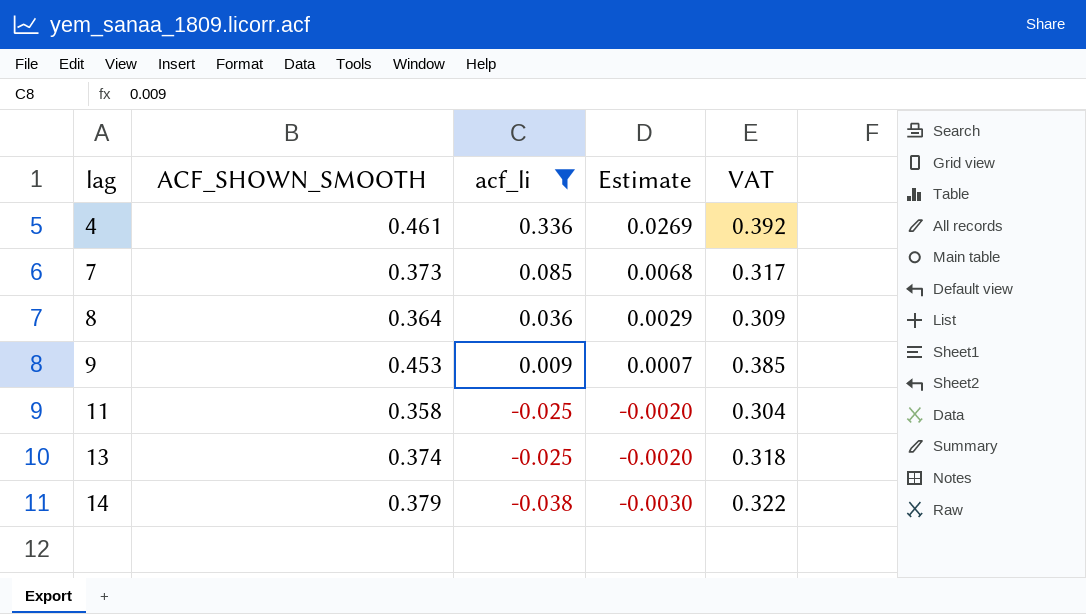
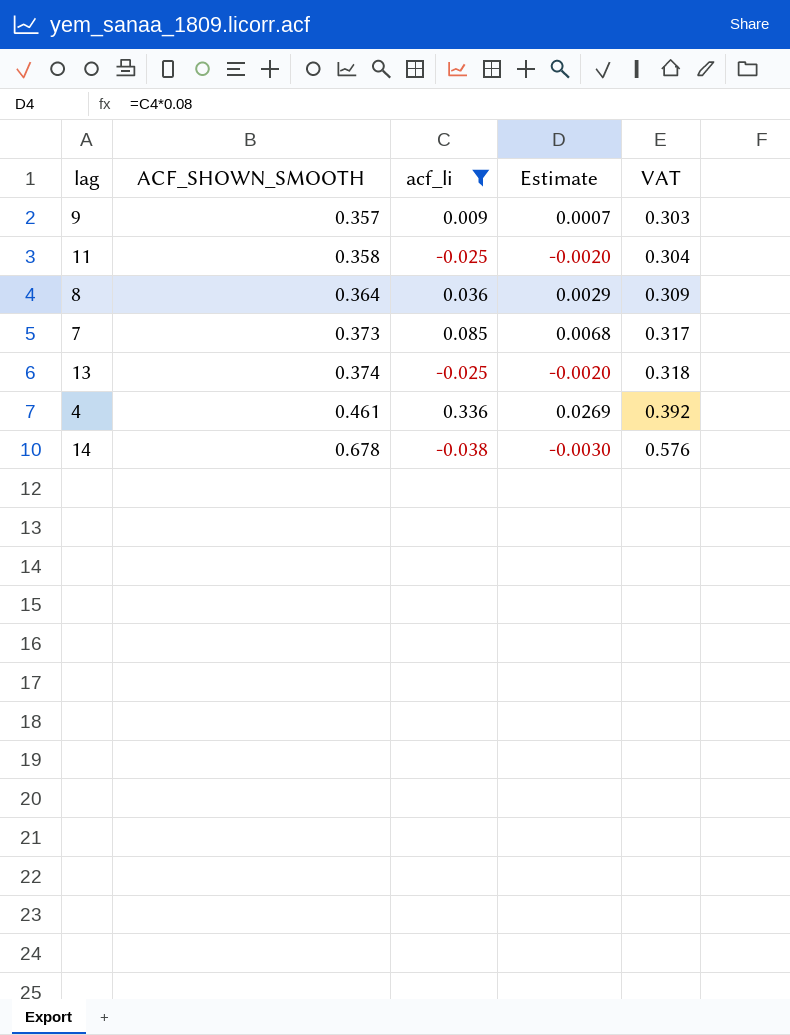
row order: lag ascending -> ACF_SHOWN_SMOOTH ascending
9 | ACF_SHOWN_SMOOTH: 0.453 -> 0.357
9 | VAT: 0.385 -> 0.303
14 | ACF_SHOWN_SMOOTH: 0.379 -> 0.678
14 | VAT: 0.322 -> 0.576

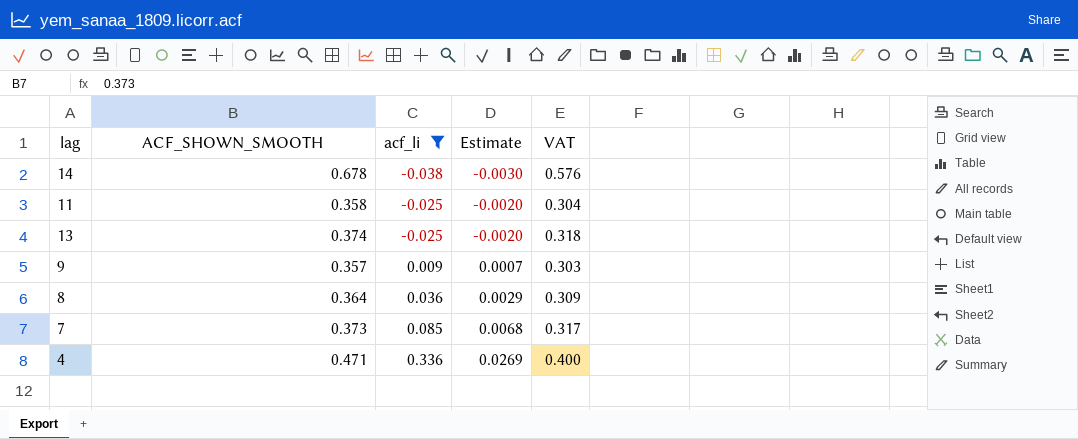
row order: ACF_SHOWN_SMOOTH ascending -> acf_li ascending
4 | ACF_SHOWN_SMOOTH: 0.461 -> 0.471
4 | VAT: 0.392 -> 0.400

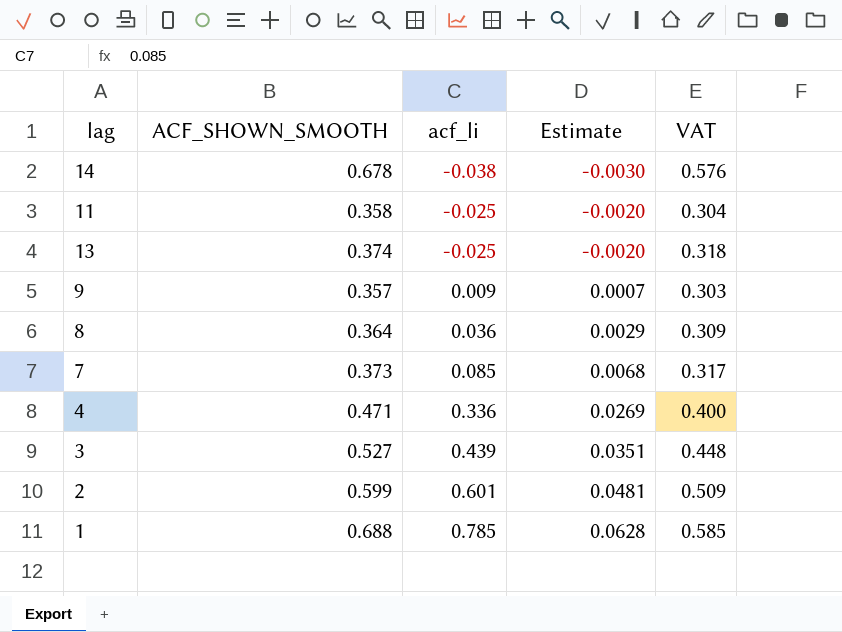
filter: acf_li <= 0.336 -> none

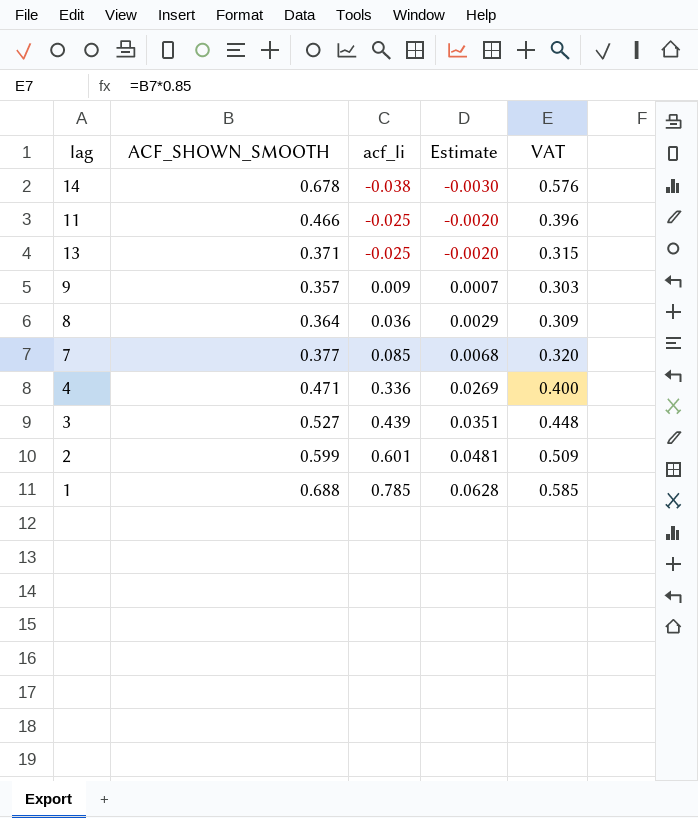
11 | ACF_SHOWN_SMOOTH: 0.358 -> 0.466
11 | VAT: 0.304 -> 0.396
13 | ACF_SHOWN_SMOOTH: 0.374 -> 0.371
13 | VAT: 0.318 -> 0.315
7 | ACF_SHOWN_SMOOTH: 0.373 -> 0.377
7 | VAT: 0.317 -> 0.320

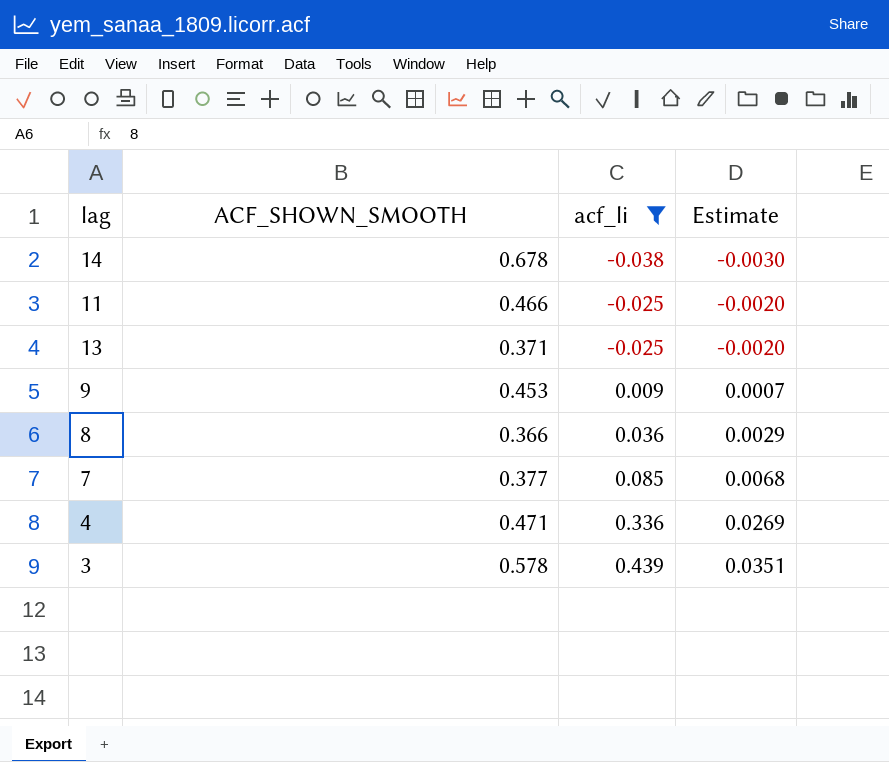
filter: none -> acf_li <= 0.439
column VAT | formula: [ACF_SHOWN_SMOOTH] * 0.85 -> none
9 | ACF_SHOWN_SMOOTH: 0.357 -> 0.453
8 | ACF_SHOWN_SMOOTH: 0.364 -> 0.366
3 | ACF_SHOWN_SMOOTH: 0.527 -> 0.578

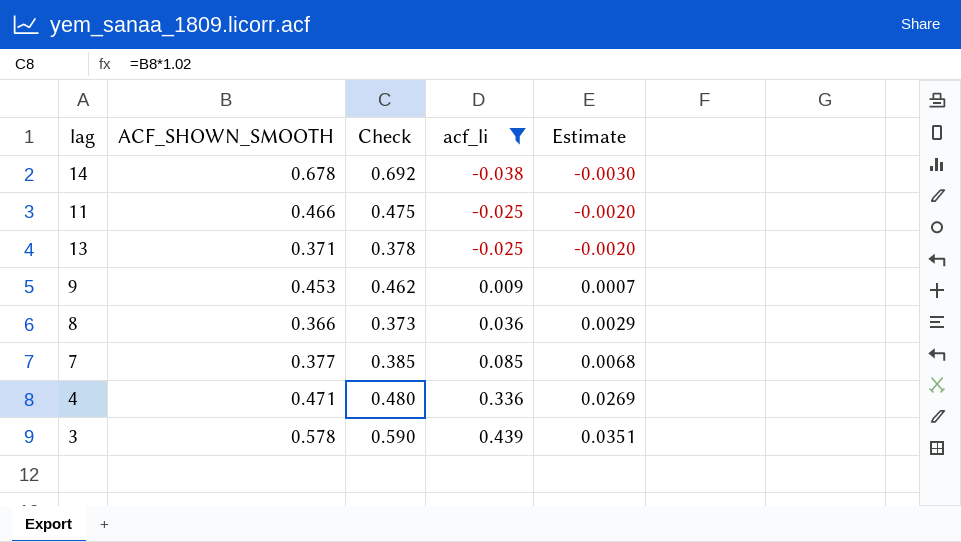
column Check | formula: none -> [ACF_SHOWN_SMOOTH] * 1.02

